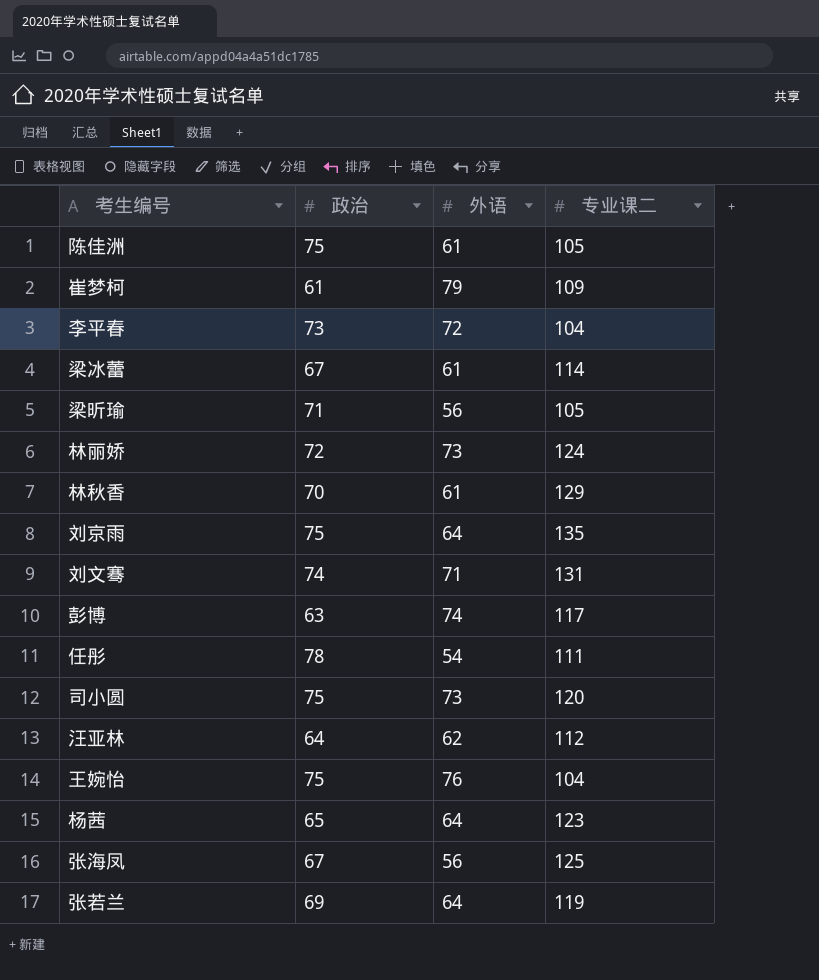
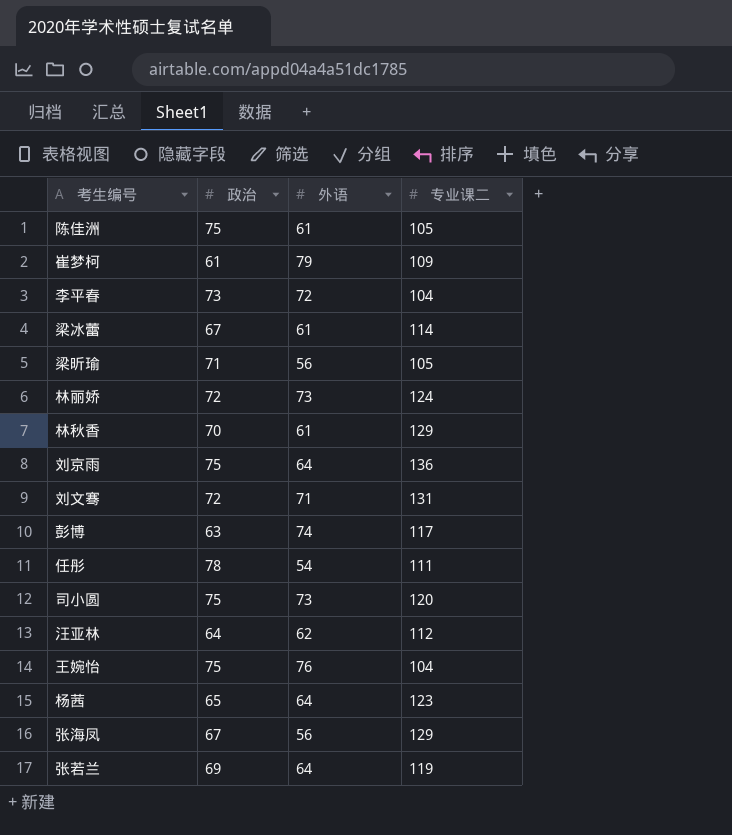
刘京雨 | 专业课二: 135 -> 136
刘文骞 | 政治: 74 -> 72
张海凤 | 专业课二: 125 -> 129

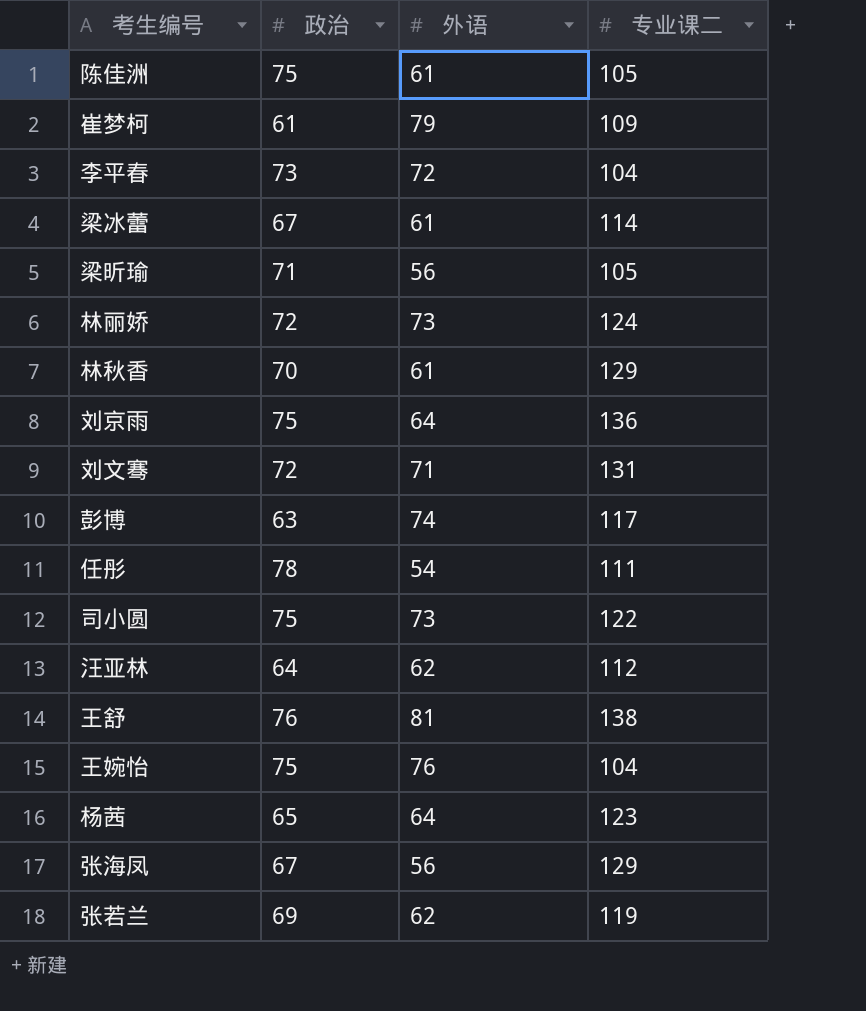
司小圆 | 专业课二: 120 -> 122
row 王舒: none -> 76 | 81 | 138
张若兰 | 外语: 64 -> 62

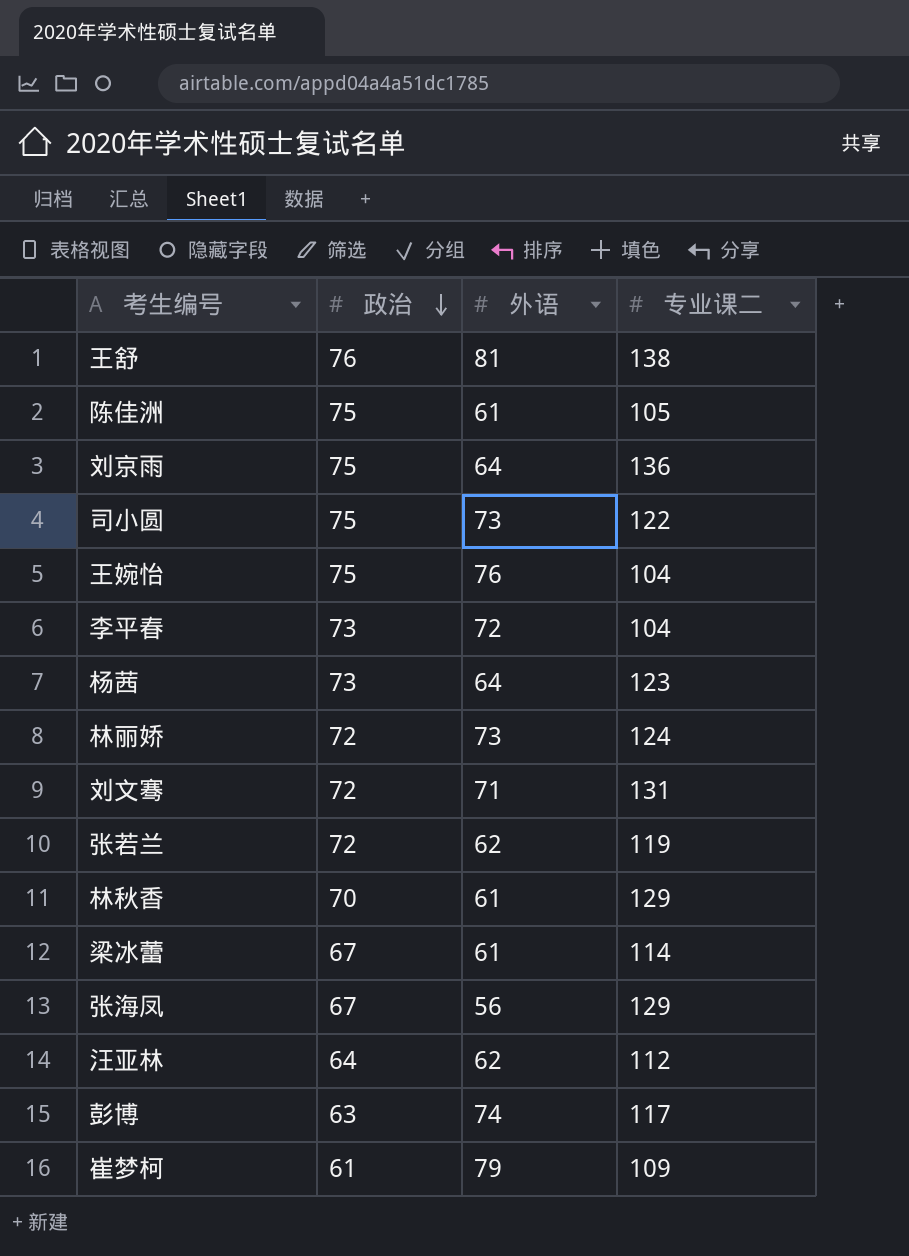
row order: none -> 政治 descending
row 梁昕瑜: 71 | 56 | 105 -> none
row 任彤: 78 | 54 | 111 -> none
杨茜 | 政治: 65 -> 73
张若兰 | 政治: 69 -> 72

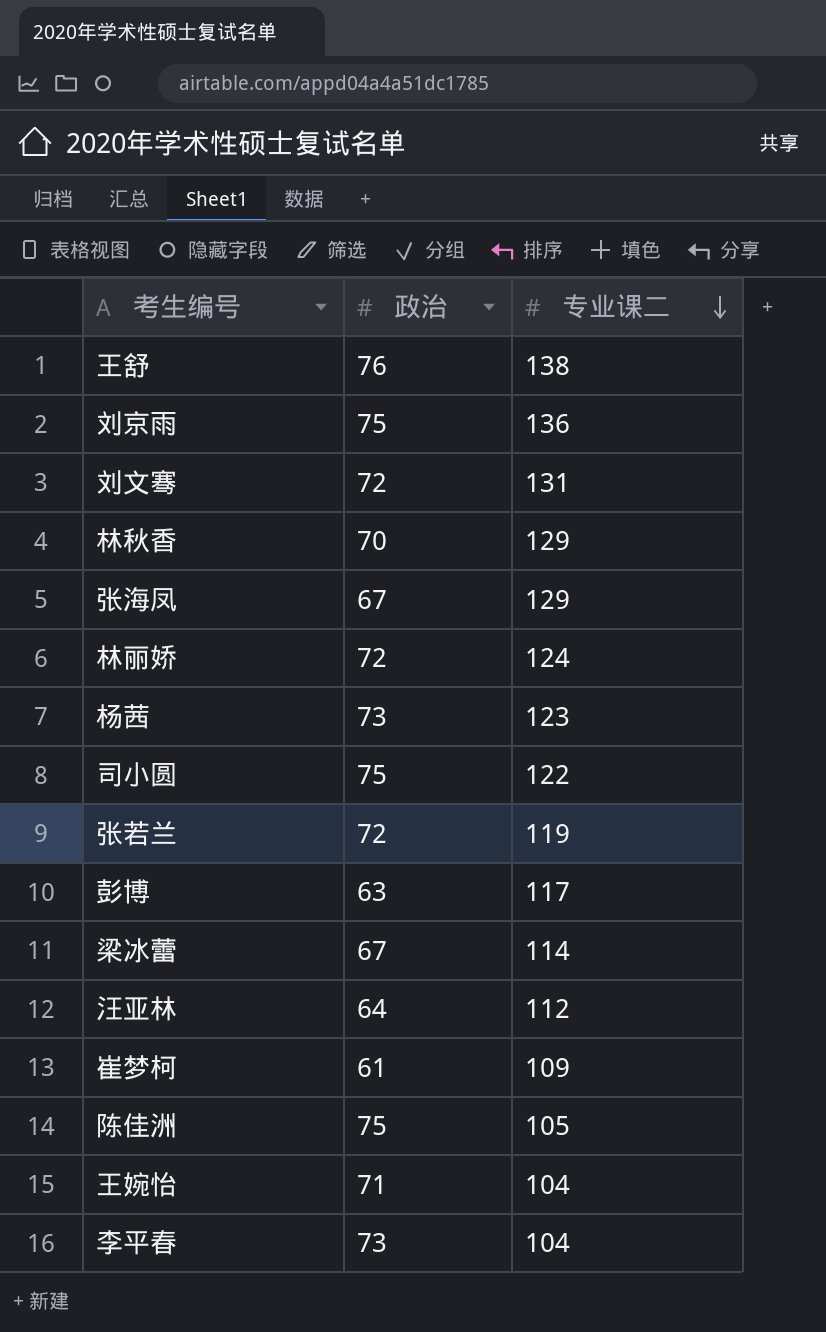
row order: 政治 descending -> 专业课二 descending
column 外语 | position: 3 -> none
王婉怡 | 政治: 75 -> 71

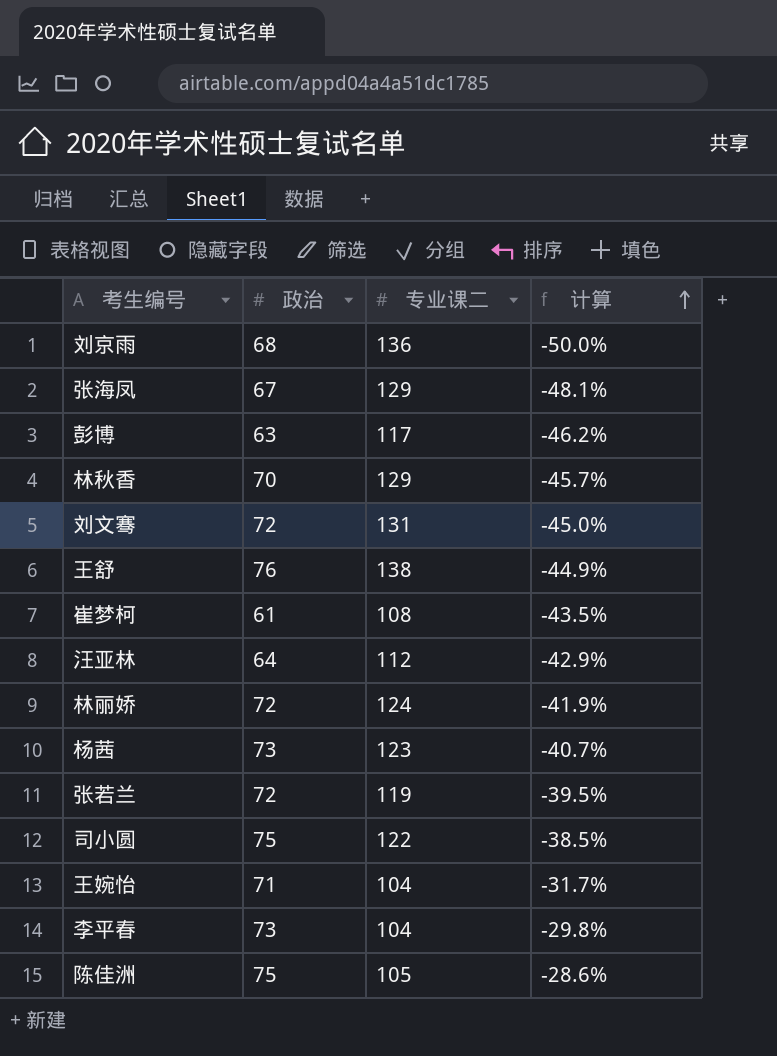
row order: 专业课二 descending -> 计算 ascending
column 计算 | formula: none -> ([政治] - [专业课二]) / [专业课二]
row 梁冰蕾: 67 | 114 -> none
刘京雨 | 政治: 75 -> 68
崔梦柯 | 专业课二: 109 -> 108

